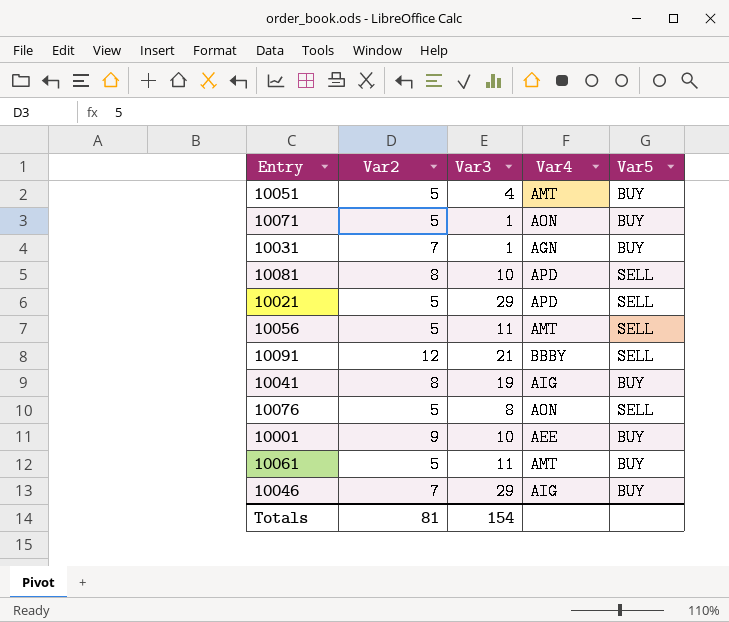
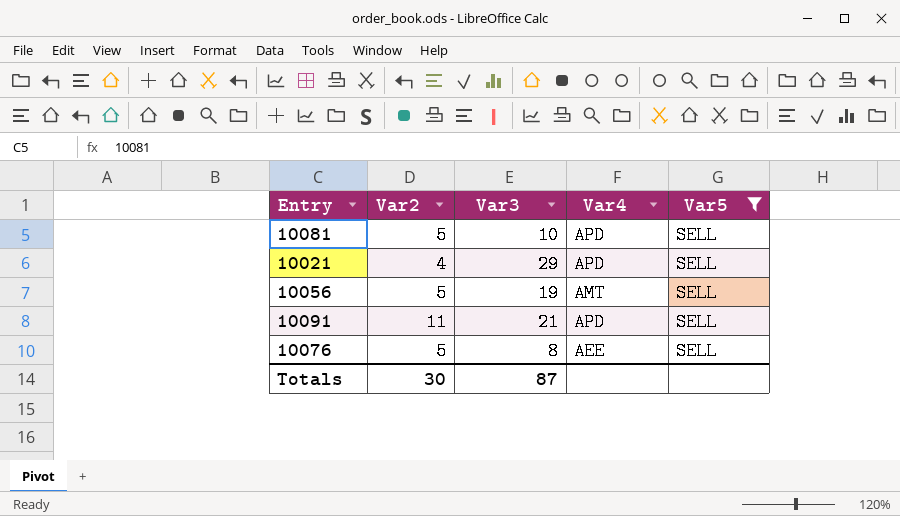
filter: none -> Var5 = SELL
10081 | Var2: 8 -> 5
10021 | Var2: 5 -> 4
10056 | Var3: 11 -> 19
10091 | Var2: 12 -> 11
10091 | Var4: BBBY -> APD
10076 | Var4: AON -> AEE
Totals | Var2: 81 -> 30
Totals | Var3: 154 -> 87

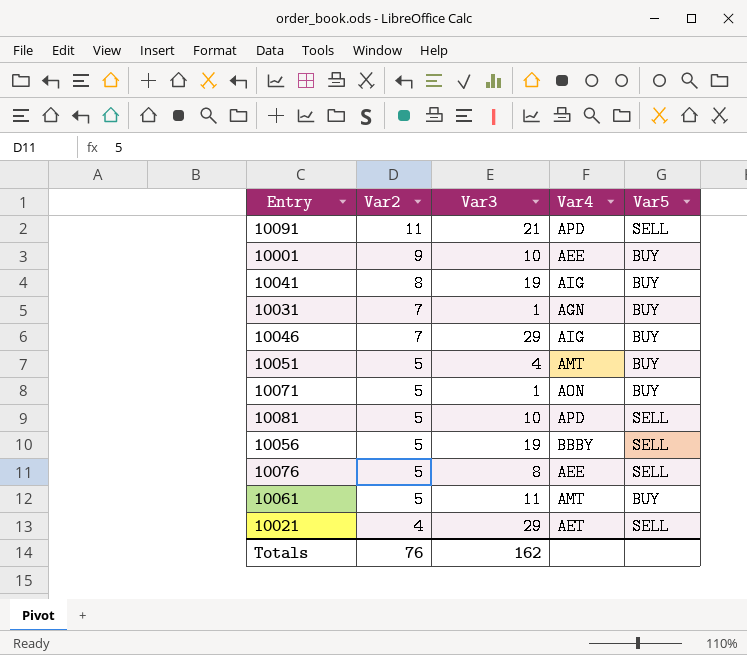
filter: Var5 = SELL -> none
row order: none -> Var2 descending
10056 | Var4: AMT -> BBBY
10021 | Var4: APD -> AET
Totals | Var2: 30 -> 76
Totals | Var3: 87 -> 162

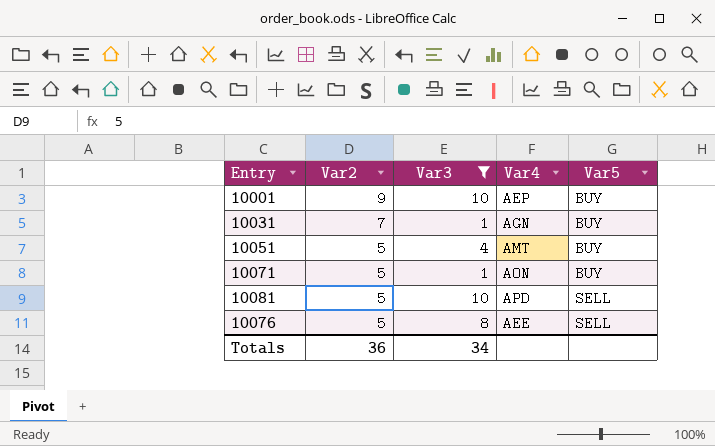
filter: none -> Var3 <= 10
10001 | Var4: AEE -> AEP
Totals | Var2: 76 -> 36
Totals | Var3: 162 -> 34

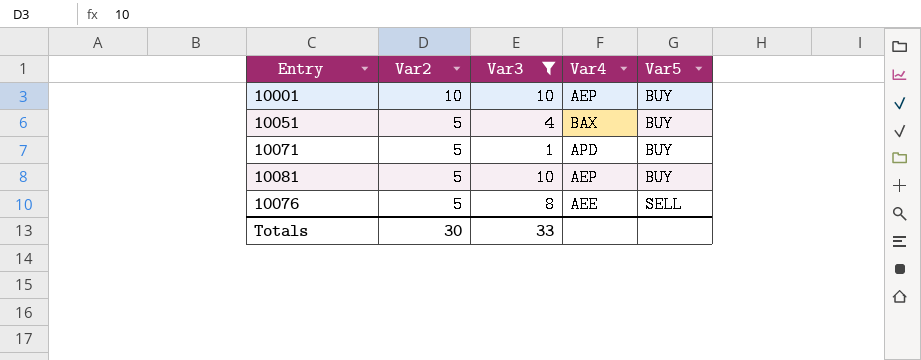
row 10031: 7 | 1 | AGN | BUY -> none
10001 | Var2: 9 -> 10
10051 | Var4: AMT -> BAX
10071 | Var4: AON -> APD
10081 | Var4: APD -> AEP
10081 | Var5: SELL -> BUY
Totals | Var2: 36 -> 30
Totals | Var3: 34 -> 33

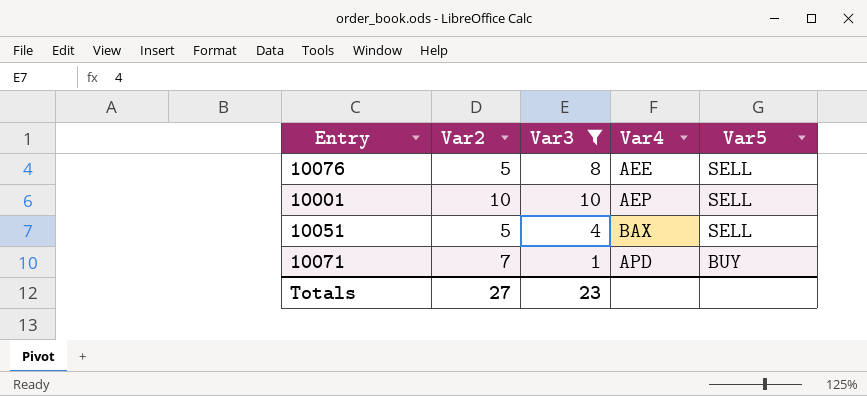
row order: Var2 descending -> Var5 descending
row 10081: 5 | 10 | AEP | BUY -> none
10001 | Var5: BUY -> SELL
10051 | Var5: BUY -> SELL
10071 | Var2: 5 -> 7
Totals | Var2: 30 -> 27
Totals | Var3: 33 -> 23

